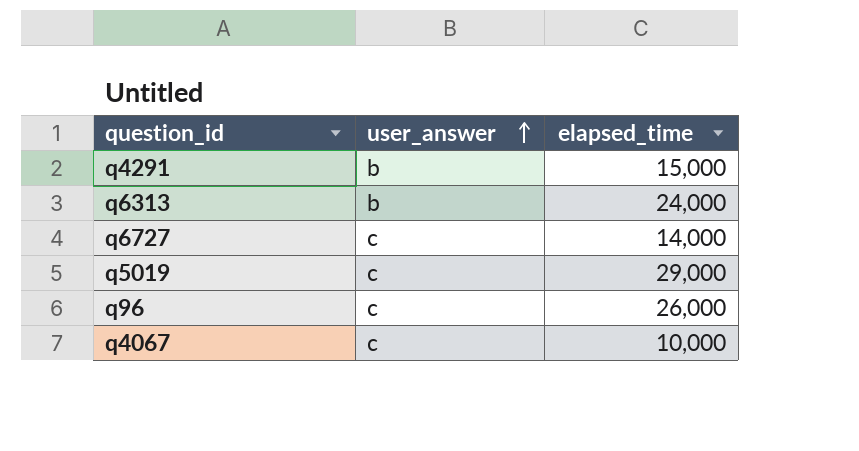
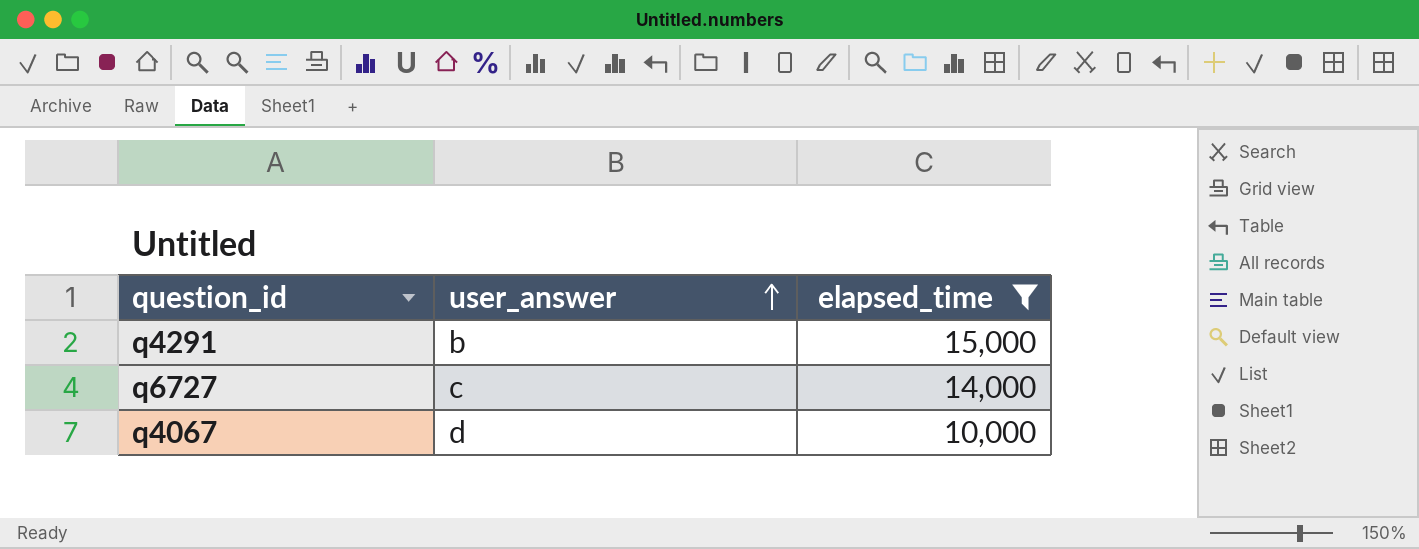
filter: none -> elapsed_time <= 15,000
q4067 | user_answer: c -> d

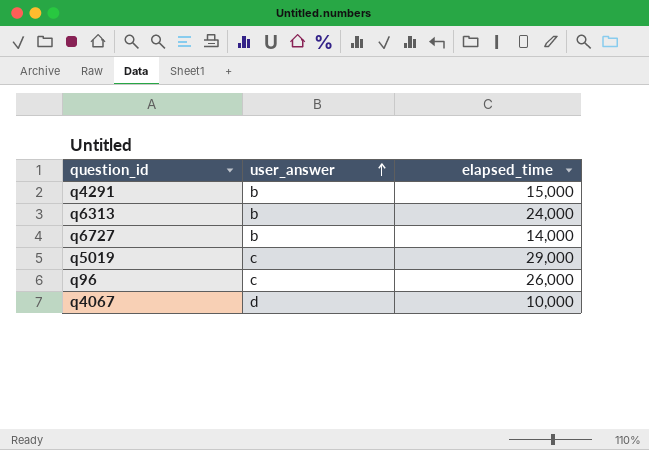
filter: elapsed_time <= 15,000 -> none
q6727 | user_answer: c -> b

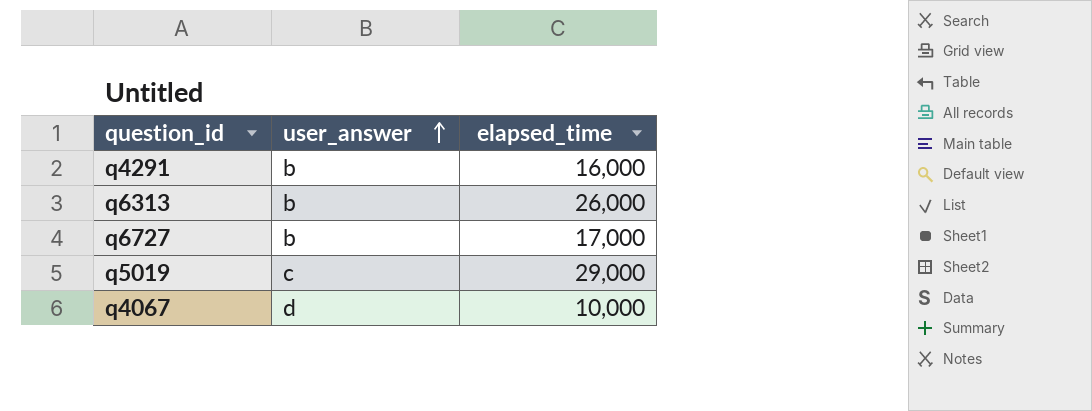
row q96: c | 26,000 -> none
q4291 | elapsed_time: 15,000 -> 16,000
q6313 | elapsed_time: 24,000 -> 26,000
q6727 | elapsed_time: 14,000 -> 17,000

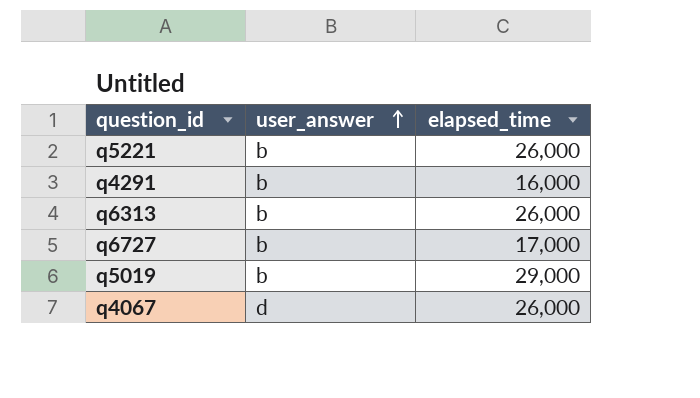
row q5221: none -> b | 26,000
q5019 | user_answer: c -> b
q4067 | elapsed_time: 10,000 -> 26,000

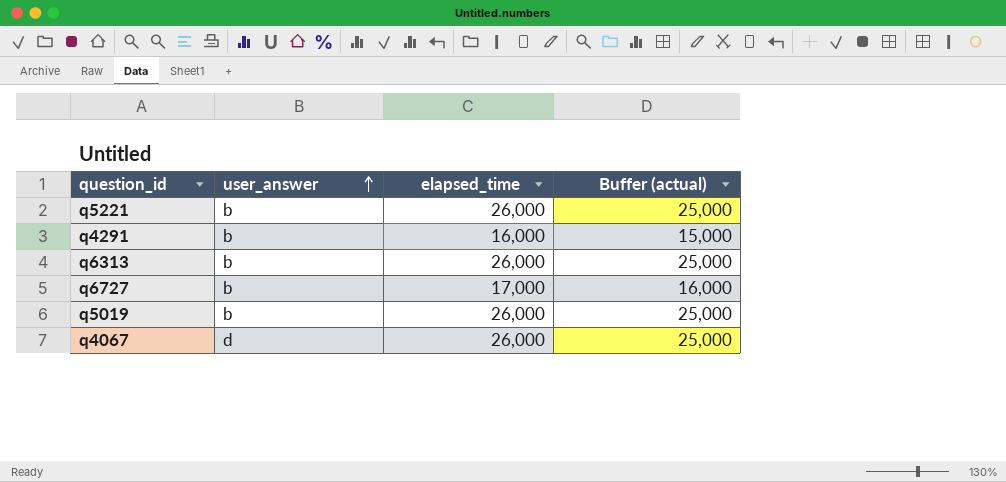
column Buffer (actual) | formula: none -> [elapsed_time] - 1000
q5019 | elapsed_time: 29,000 -> 26,000

